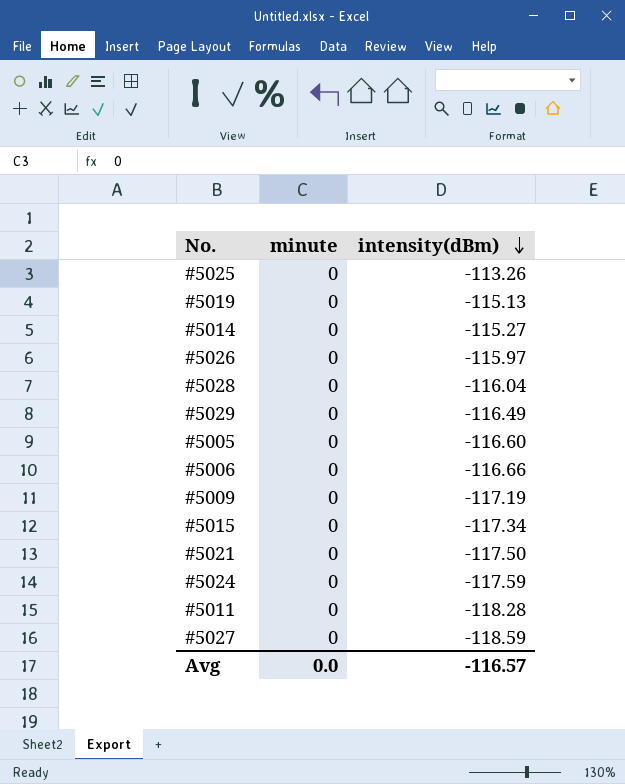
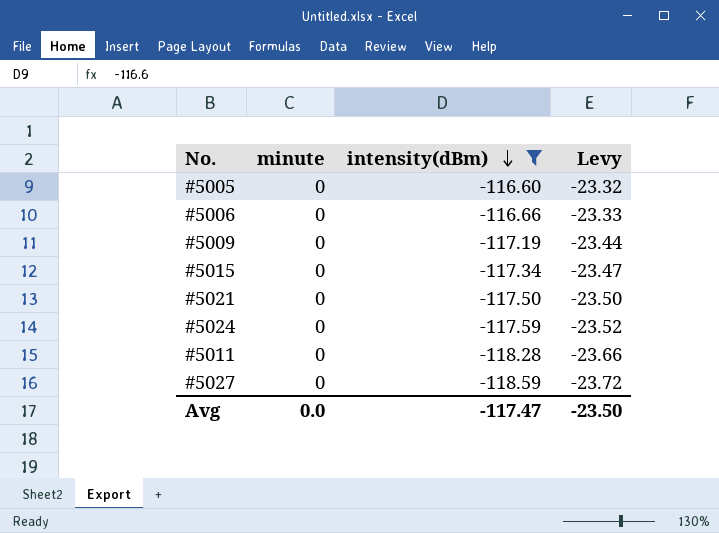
filter: none -> intensity(dBm) <= -116.60
column Levy | formula: none -> [intensity(dBm)] * 0.2
Avg | intensity(dBm): -116.57 -> -117.47

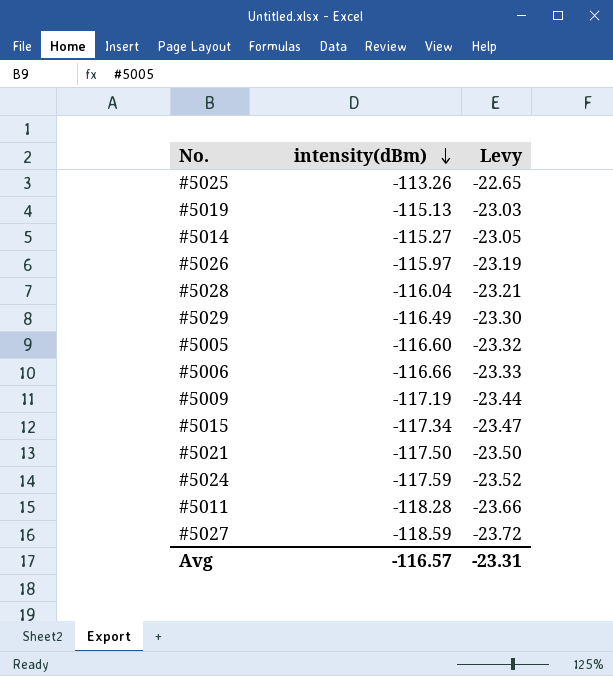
filter: intensity(dBm) <= -116.60 -> none
column minute | position: 2 -> none
Avg | intensity(dBm): -117.47 -> -116.57
Avg | Levy: -23.50 -> -23.31

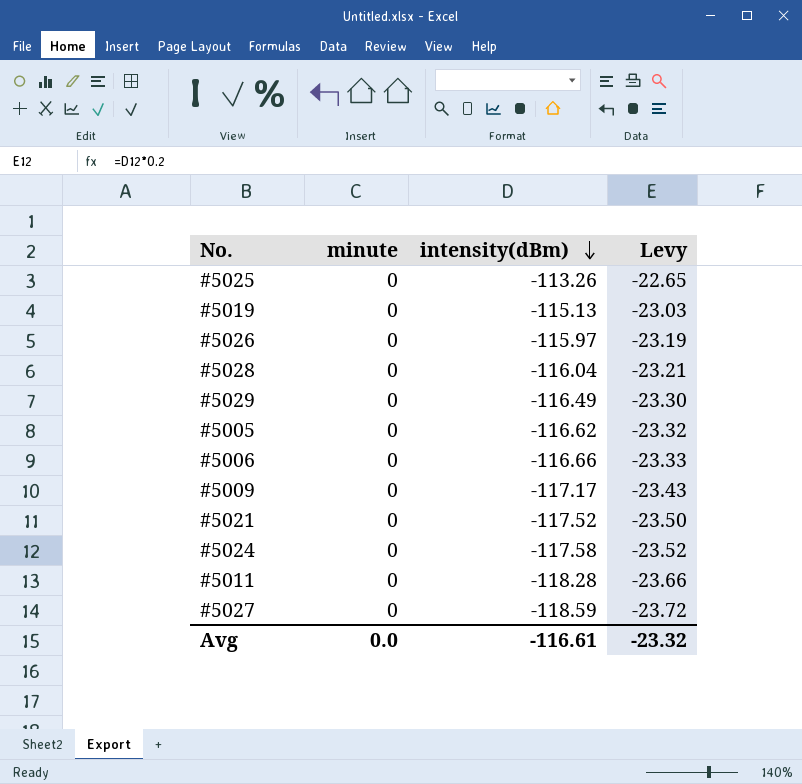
column minute | position: none -> 2
row #5014: -115.27 | -23.05 -> none
row #5015: -117.34 | -23.47 -> none
#5005 | intensity(dBm): -116.60 -> -116.62
#5009 | intensity(dBm): -117.19 -> -117.17
#5009 | Levy: -23.44 -> -23.43
#5021 | intensity(dBm): -117.50 -> -117.52
#5024 | intensity(dBm): -117.59 -> -117.58
Avg | intensity(dBm): -116.57 -> -116.61
Avg | Levy: -23.31 -> -23.32

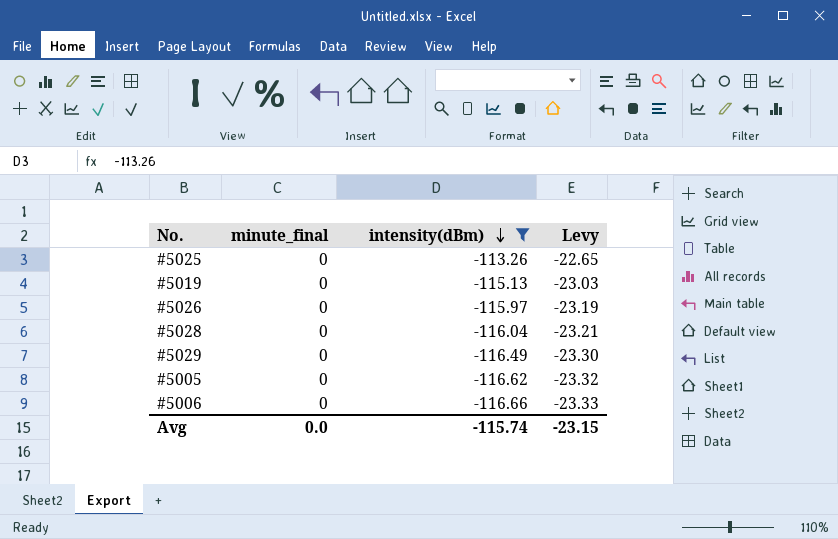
filter: none -> intensity(dBm) >= -116.66
column name: minute -> minute_final
Avg | intensity(dBm): -116.61 -> -115.74
Avg | Levy: -23.32 -> -23.15

